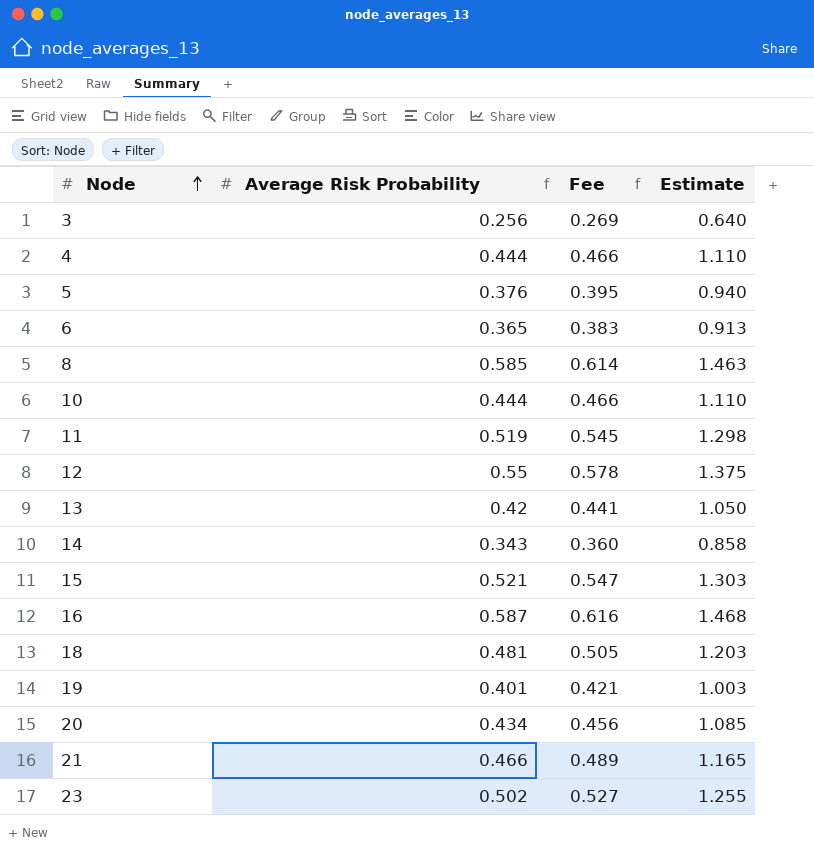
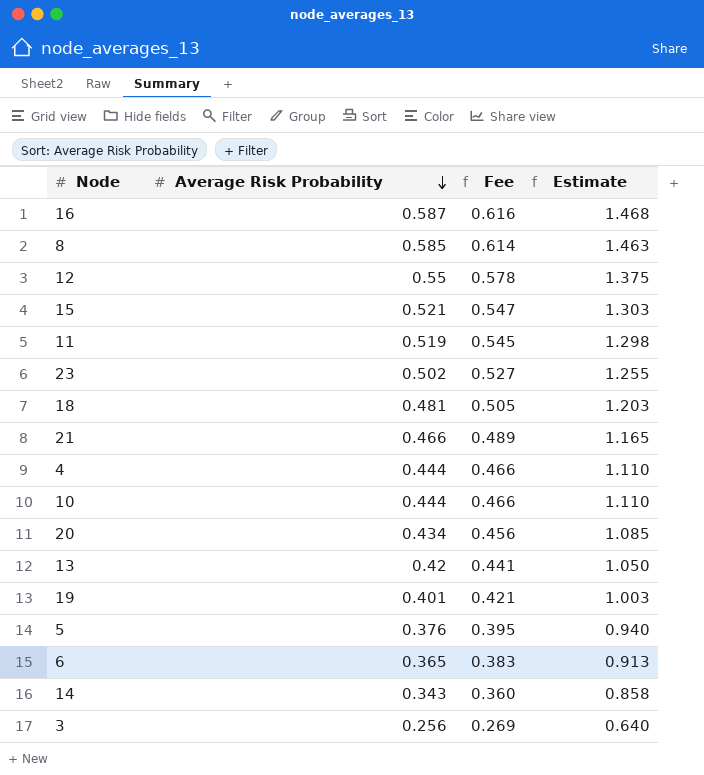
row order: Node ascending -> Average Risk Probability descending

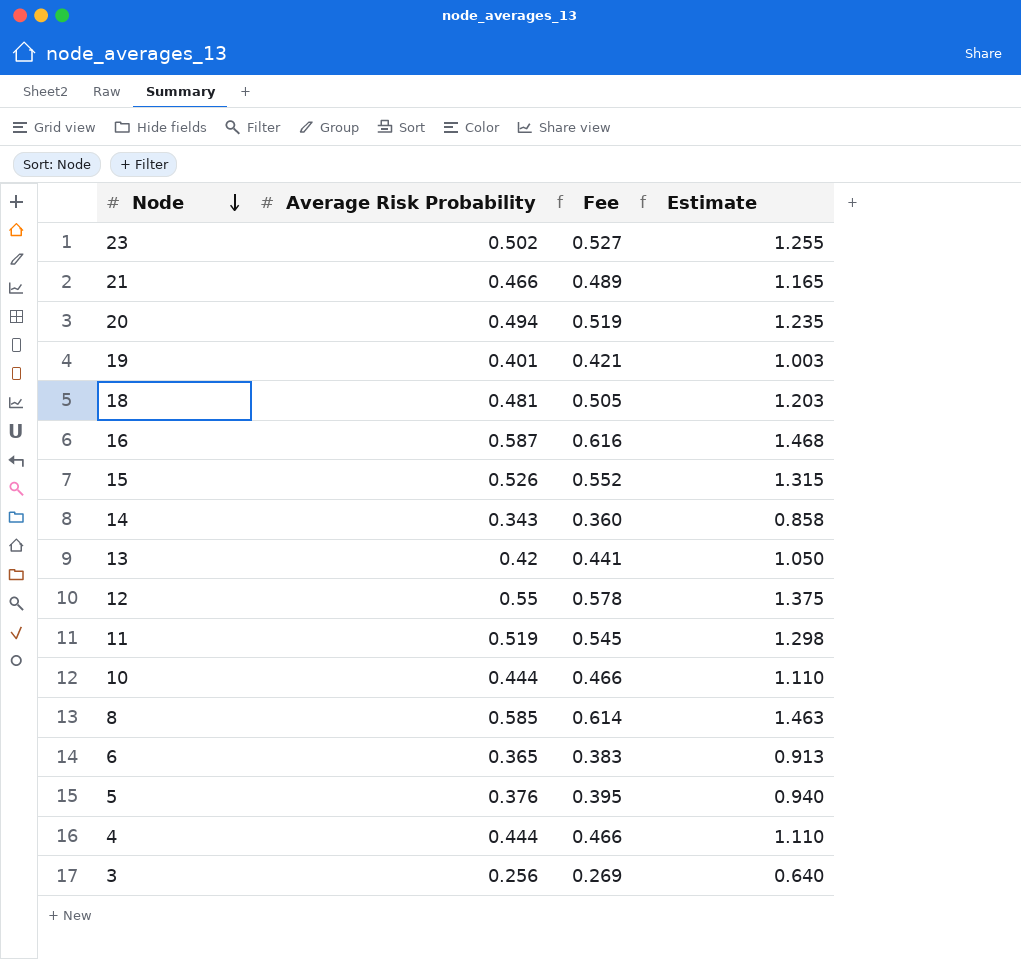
row order: Average Risk Probability descending -> Node descending
20 | Average Risk Probability: 0.434 -> 0.494
20 | Fee: 0.456 -> 0.519
20 | Estimate: 1.085 -> 1.235
15 | Average Risk Probability: 0.521 -> 0.526
15 | Fee: 0.547 -> 0.552
15 | Estimate: 1.303 -> 1.315

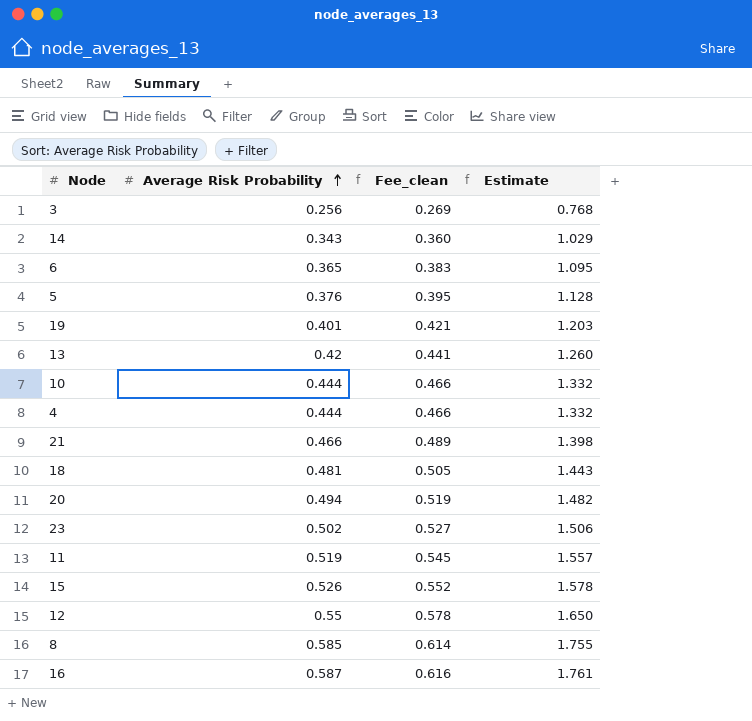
row order: Node descending -> Average Risk Probability ascending
column name: Fee -> Fee_clean
column Estimate | formula: [Average Risk Probability] * 2.5 -> [Average Risk Probability] * 3

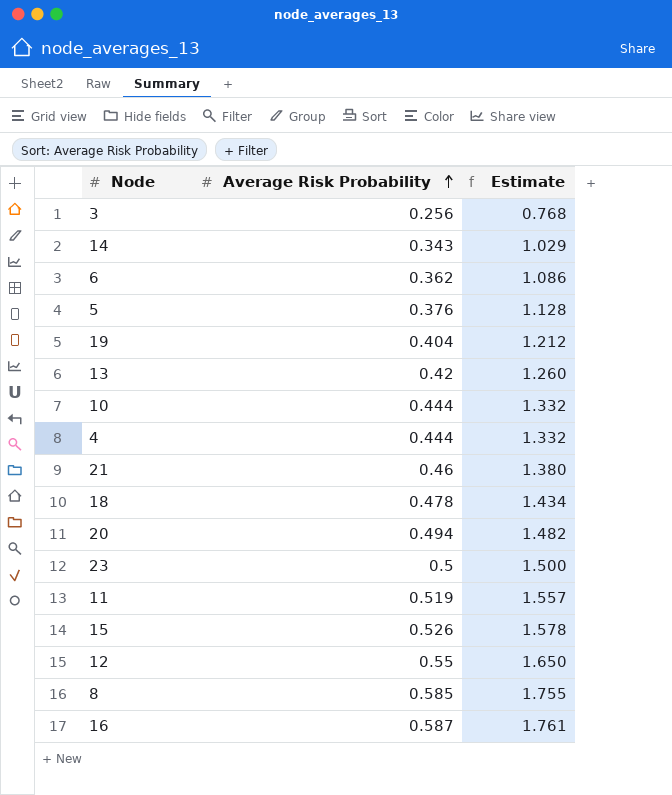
column Fee_clean | formula: [Average Risk Probability] * 1.05 -> none
6 | Average Risk Probability: 0.365 -> 0.362
6 | Estimate: 1.095 -> 1.086
19 | Average Risk Probability: 0.401 -> 0.404
19 | Estimate: 1.203 -> 1.212
21 | Average Risk Probability: 0.466 -> 0.46
21 | Estimate: 1.398 -> 1.380
18 | Average Risk Probability: 0.481 -> 0.478
18 | Estimate: 1.443 -> 1.434
23 | Average Risk Probability: 0.502 -> 0.5
23 | Estimate: 1.506 -> 1.500

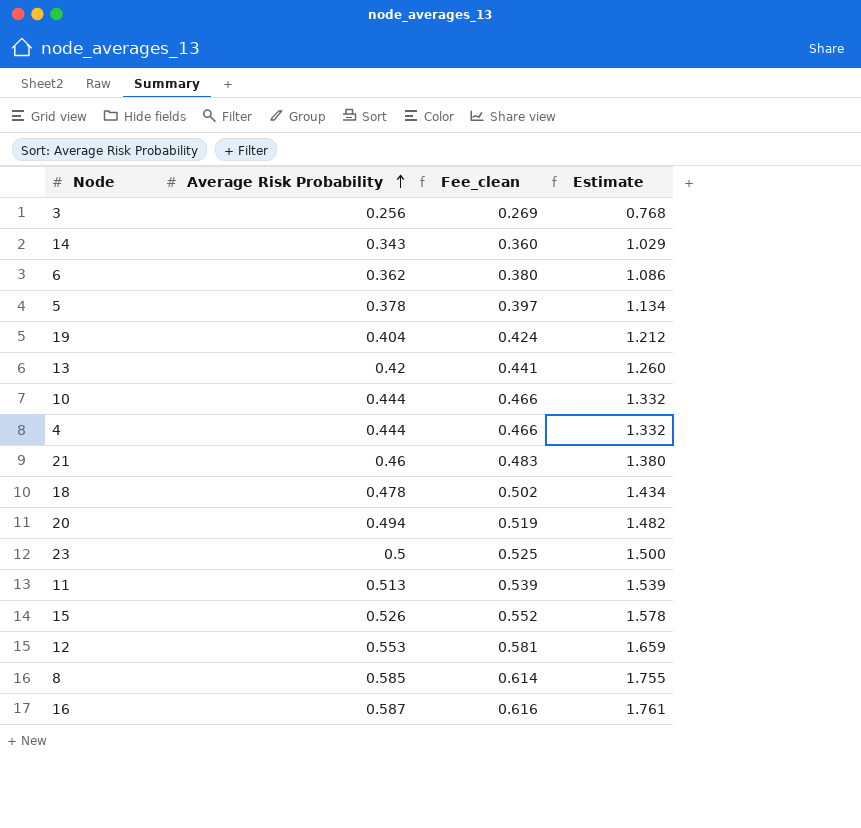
column Fee_clean | formula: none -> [Average Risk Probability] * 1.05
5 | Average Risk Probability: 0.376 -> 0.378
5 | Estimate: 1.128 -> 1.134
11 | Average Risk Probability: 0.519 -> 0.513
11 | Estimate: 1.557 -> 1.539
12 | Average Risk Probability: 0.55 -> 0.553
12 | Estimate: 1.650 -> 1.659

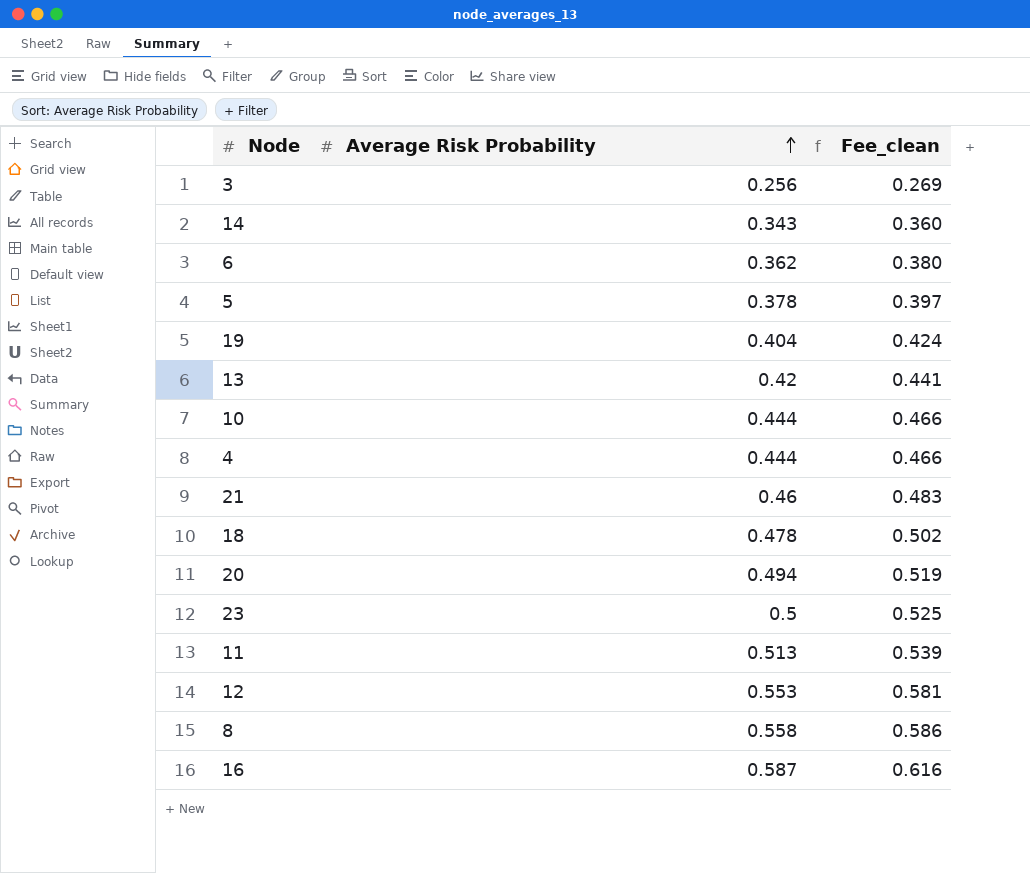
column Estimate | formula: [Average Risk Probability] * 3 -> none
row 15: 0.526 | 0.552 | 1.578 -> none
8 | Average Risk Probability: 0.585 -> 0.558
8 | Fee_clean: 0.614 -> 0.586

